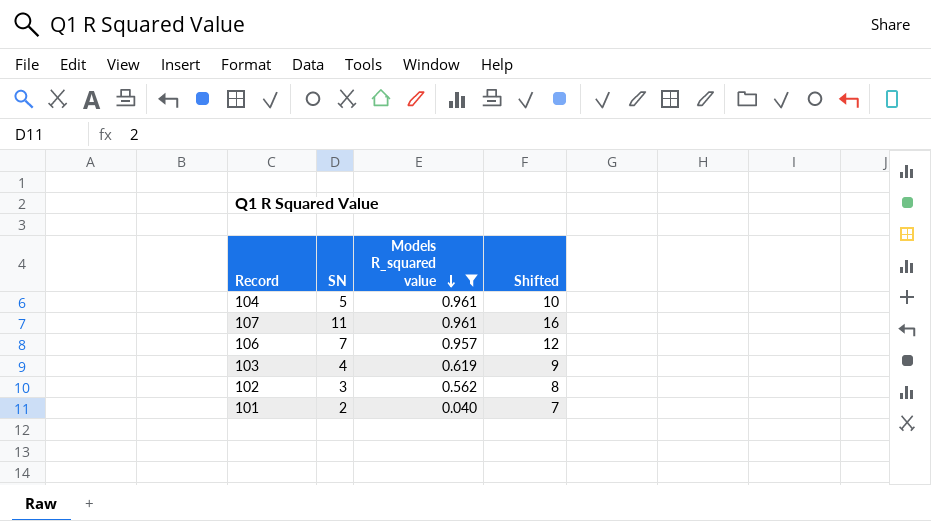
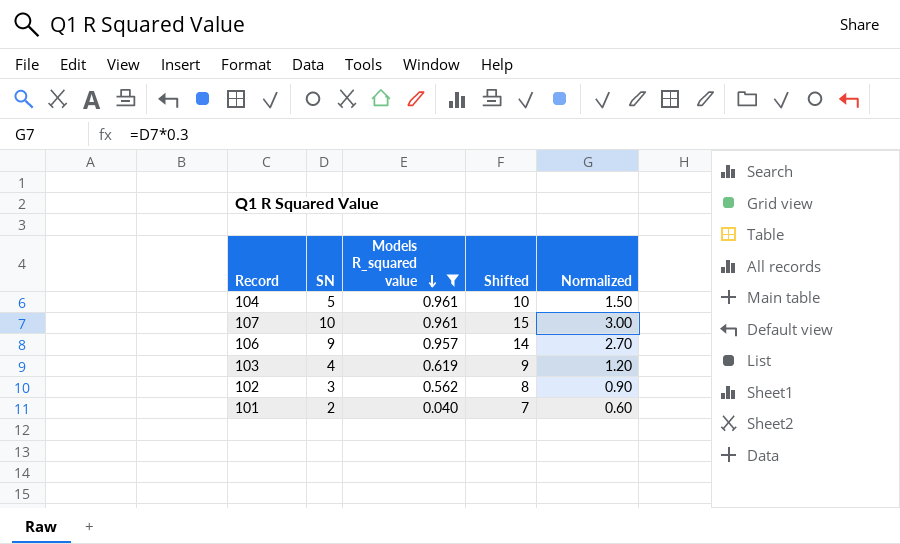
column Normalized | formula: none -> [SN] * 0.3
107 | SN: 11 -> 10
107 | Shifted: 16 -> 15
106 | SN: 7 -> 9
106 | Shifted: 12 -> 14

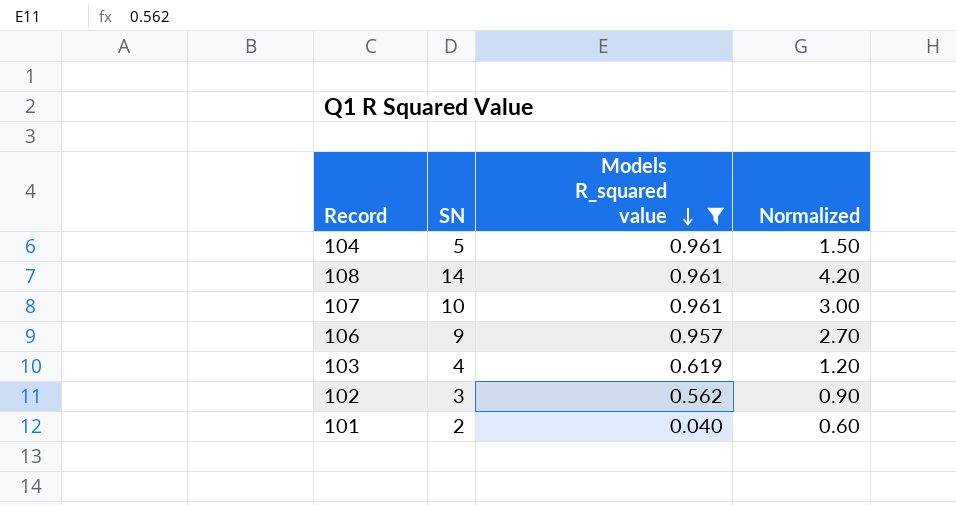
column Shifted | formula: [SN] + 5 -> none
row 108: none -> 14 | 0.961 | 4.20

